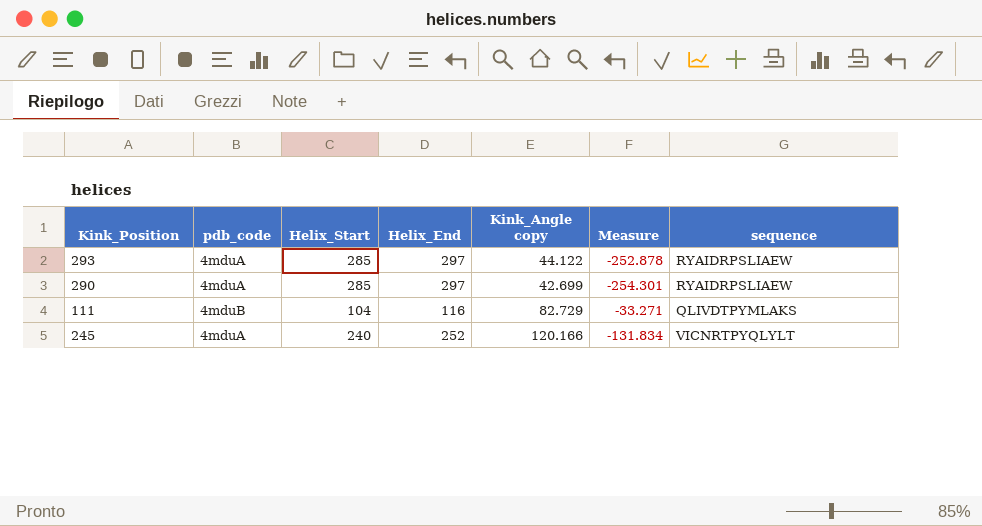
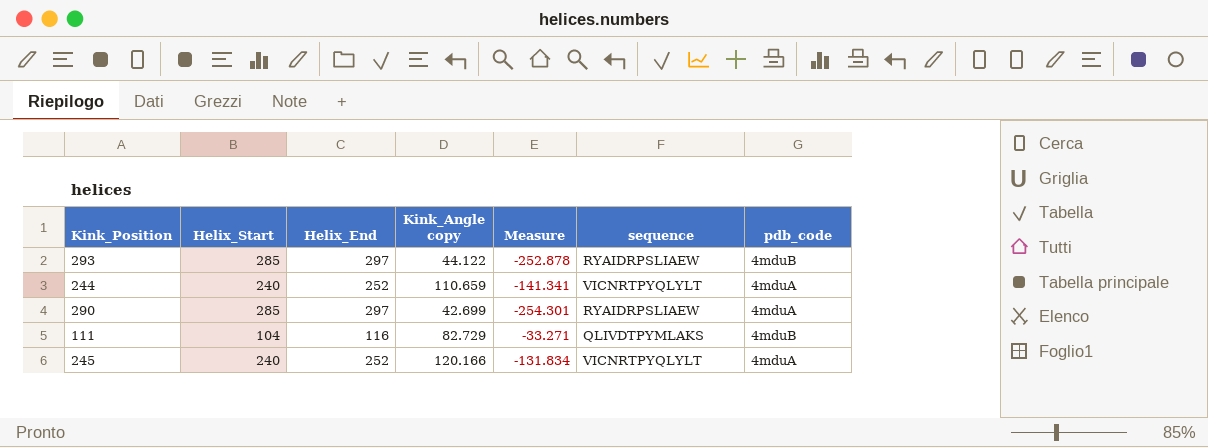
column pdb_code | position: 2 -> 7
293 | pdb_code: 4mduA -> 4mduB
row 244: none -> 240 | 252 | 110.659 | -141.341 | VICNRTPYQLYLT | 4mduA

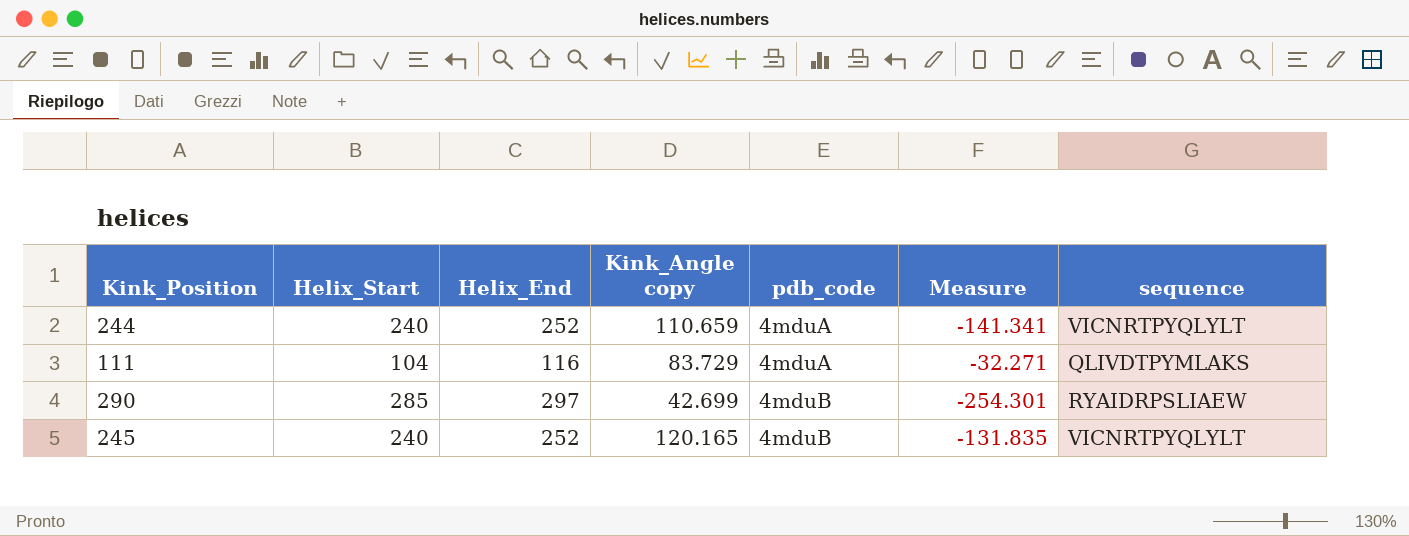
row order: none -> pdb_code ascending
column pdb_code | position: 7 -> 5
row 293: 285 | 297 | 44.122 | -252.878 | RYAIDRPSLIAEW | 4mduB -> none
111 | Kink_Angle copy: 82.729 -> 83.729
111 | pdb_code: 4mduB -> 4mduA
111 | Measure: -33.271 -> -32.271
290 | pdb_code: 4mduA -> 4mduB
245 | Kink_Angle copy: 120.166 -> 120.165
245 | pdb_code: 4mduA -> 4mduB
245 | Measure: -131.834 -> -131.835

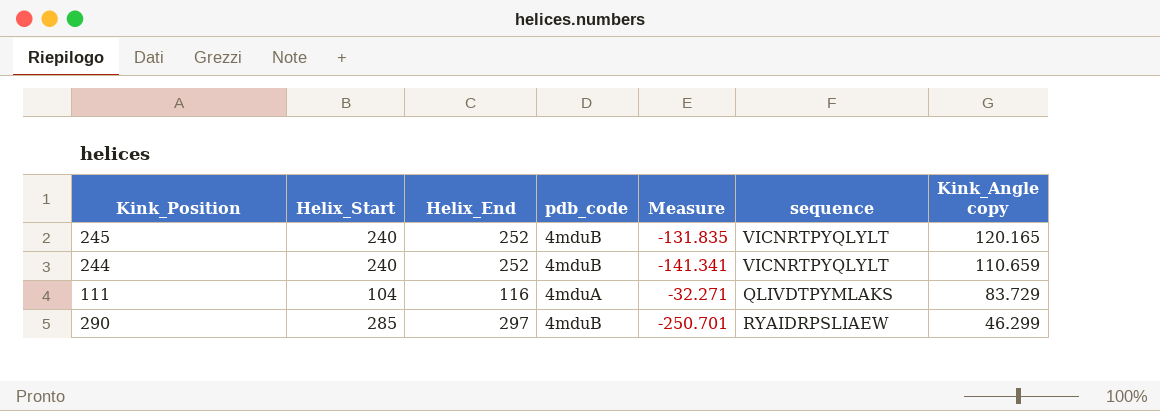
row order: pdb_code ascending -> Kink_Angle copy descending
column Kink_Angle copy | position: 4 -> 7
244 | pdb_code: 4mduA -> 4mduB
290 | Measure: -254.301 -> -250.701
290 | Kink_Angle copy: 42.699 -> 46.299

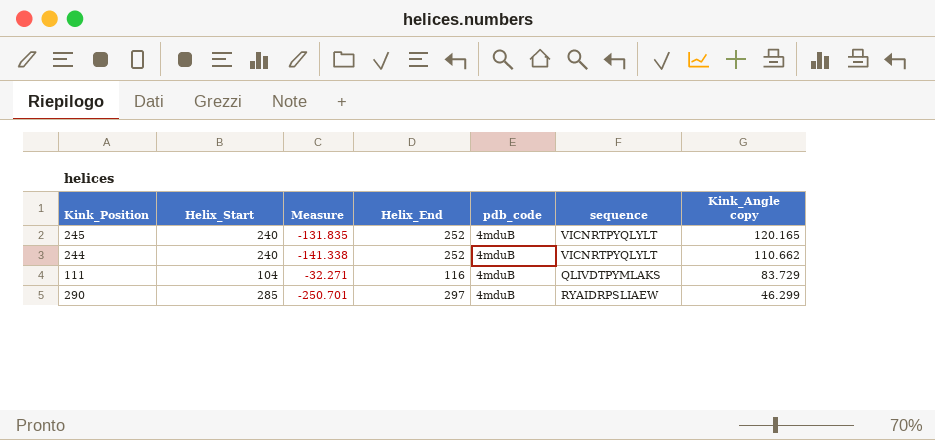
column Measure | position: 5 -> 3
244 | Measure: -141.341 -> -141.338
244 | Kink_Angle copy: 110.659 -> 110.662
111 | pdb_code: 4mduA -> 4mduB

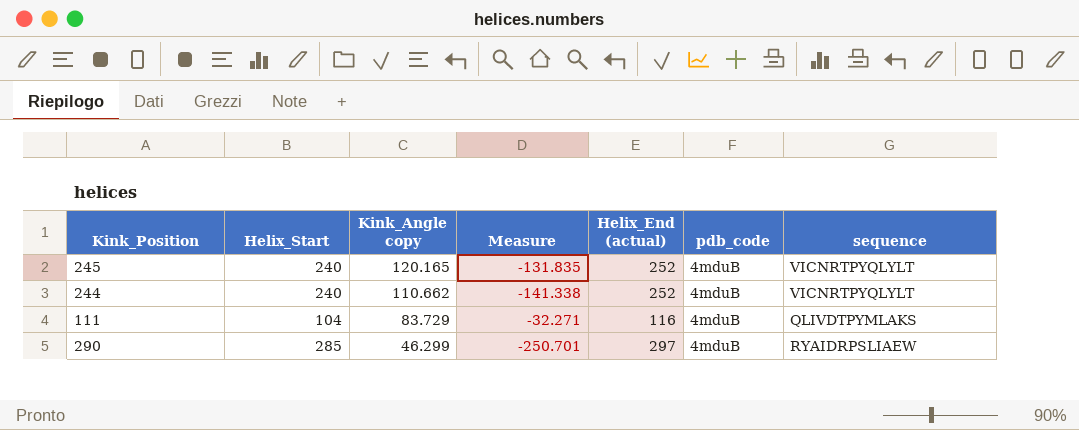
column Kink_Angle copy | position: 7 -> 3
column name: Helix_End -> Helix_End (actual)

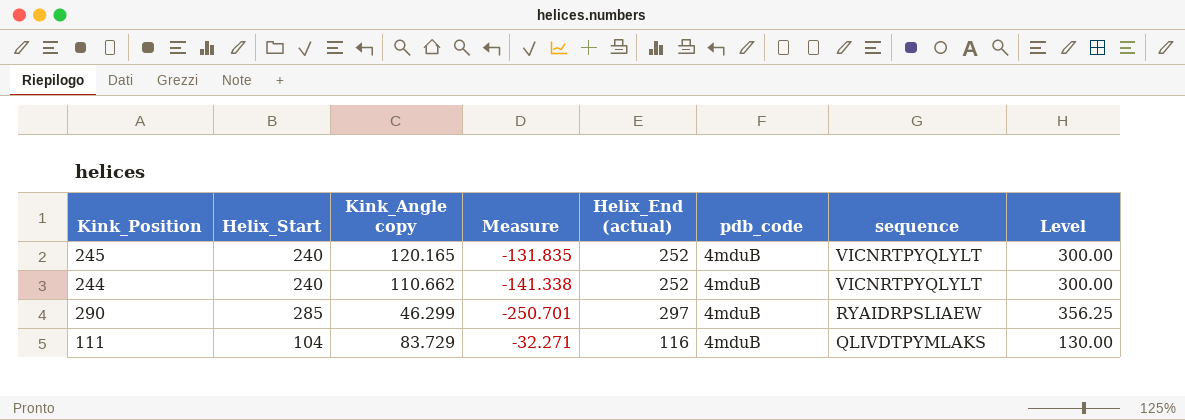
row order: Kink_Angle copy descending -> sequence descending
column Level | formula: none -> [Helix_Start] * 1.25

